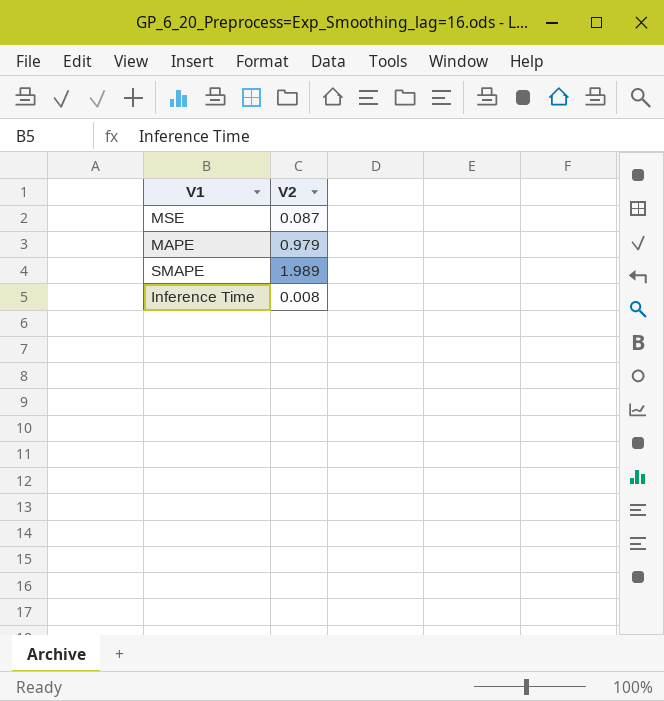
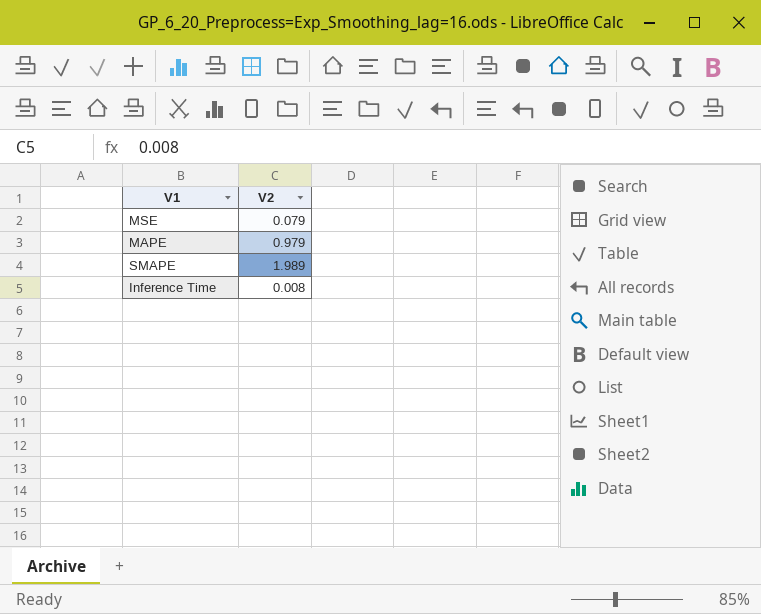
MSE | V2: 0.087 -> 0.079

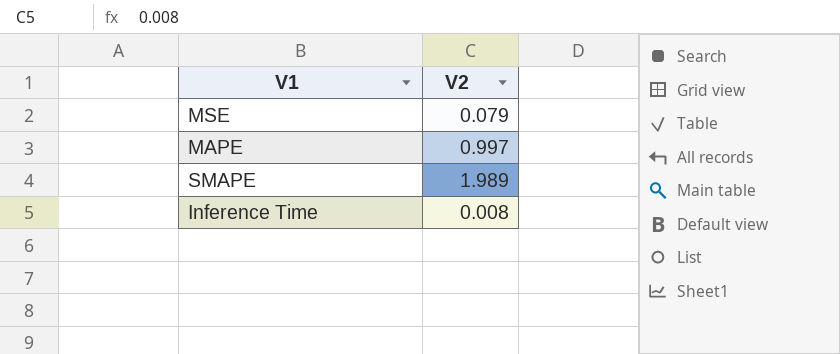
MAPE | V2: 0.979 -> 0.997

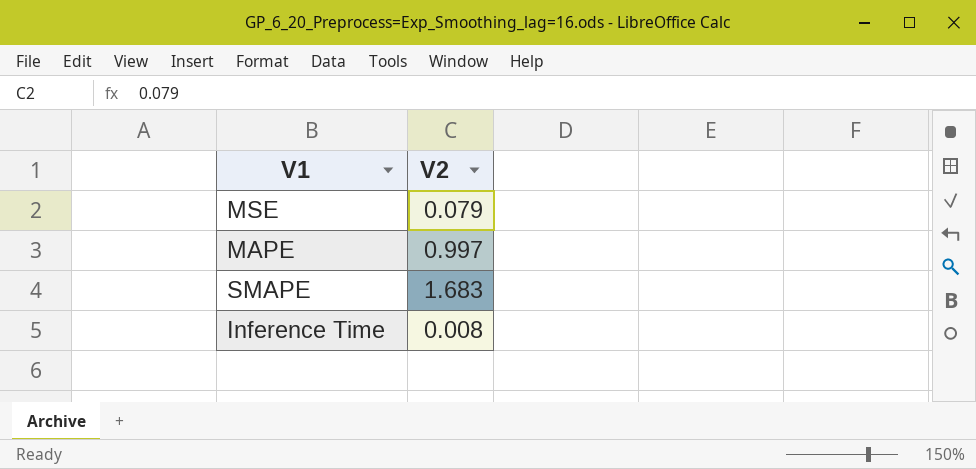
SMAPE | V2: 1.989 -> 1.683

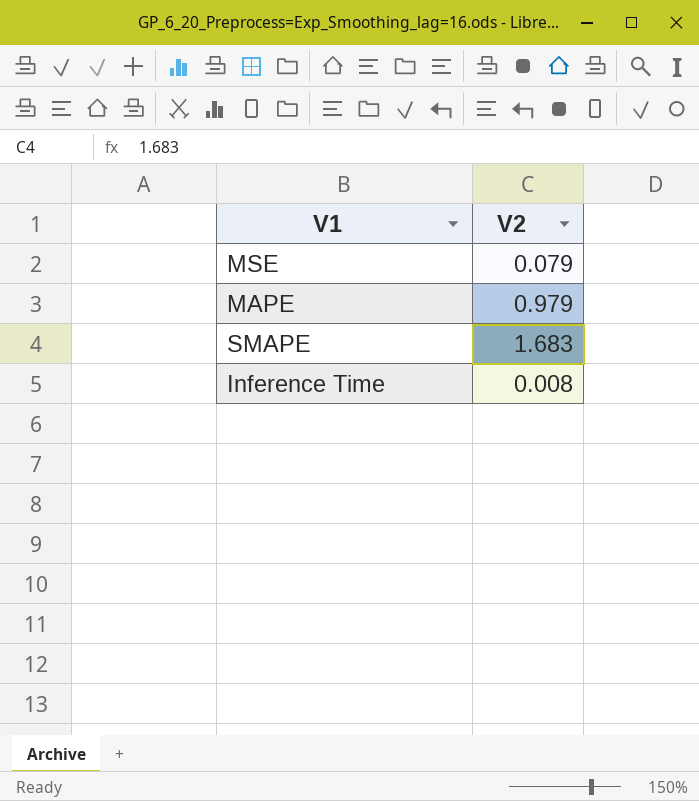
MAPE | V2: 0.997 -> 0.979

